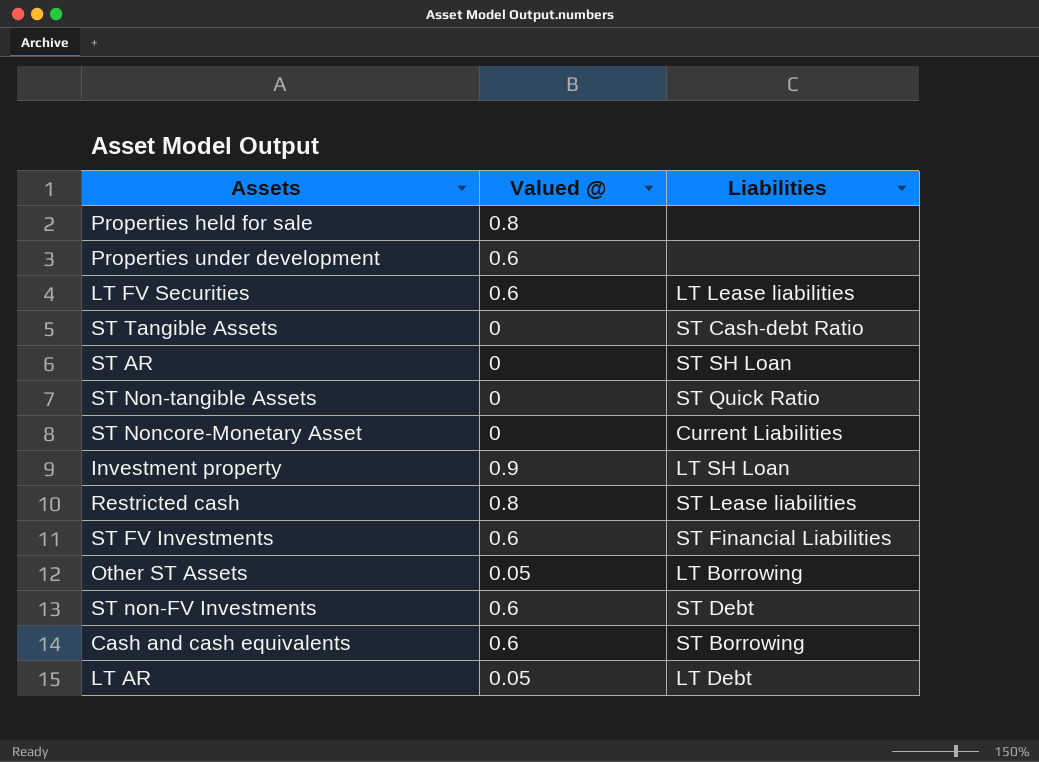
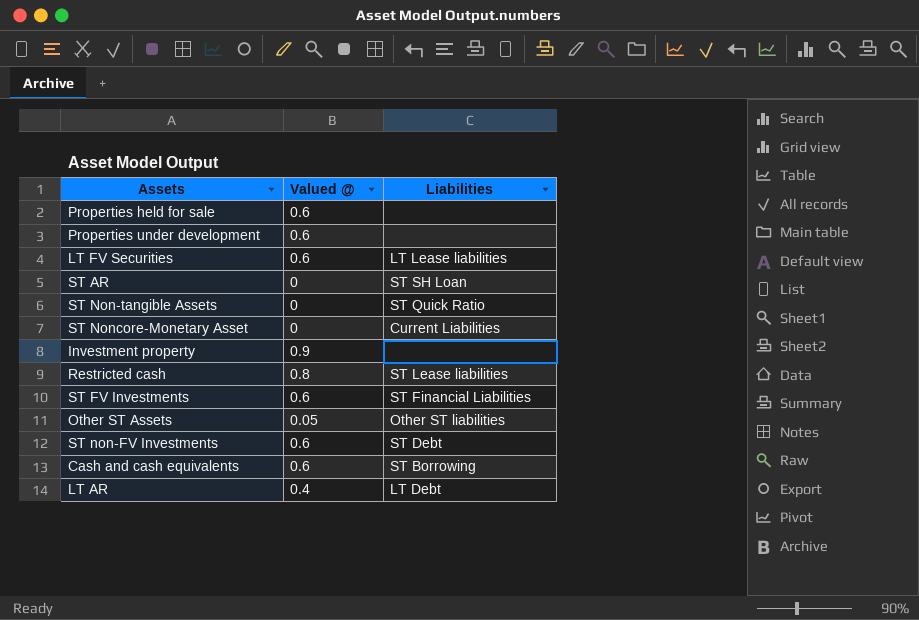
row ST Tangible Assets: 0 | ST Cash-debt Ratio -> none
Properties held for sale | Valued @: 0.8 -> 0.6
Investment property | Liabilities: LT SH Loan -> none
Other ST Assets | Liabilities: LT Borrowing -> Other ST liabilities
LT AR | Valued @: 0.05 -> 0.4

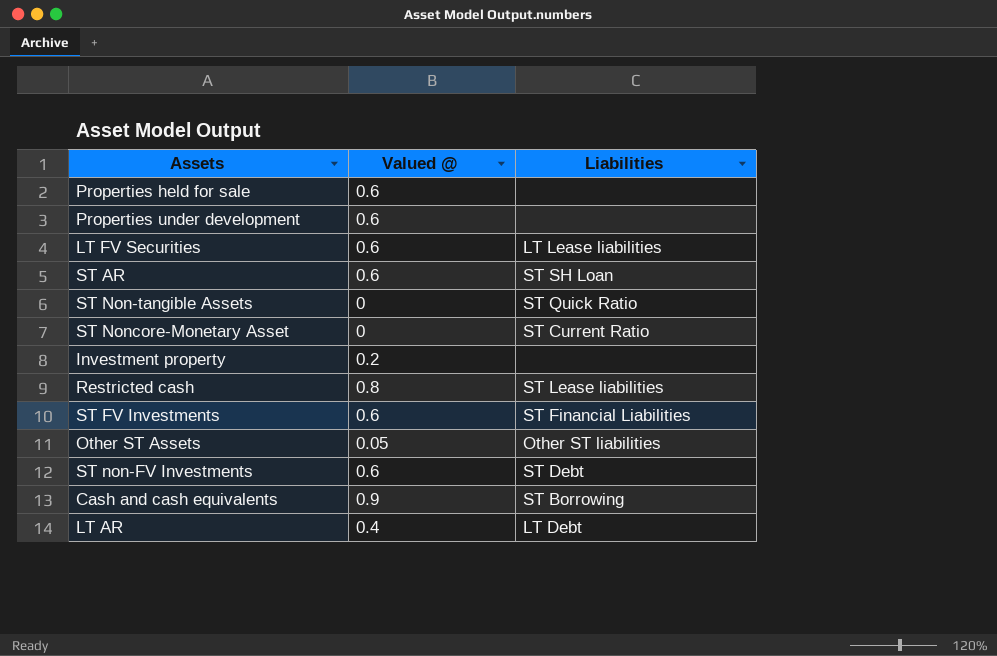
ST AR | Valued @: 0 -> 0.6
ST Noncore-Monetary Asset | Liabilities: Current Liabilities -> ST Current Ratio
Investment property | Valued @: 0.9 -> 0.2
Cash and cash equivalents | Valued @: 0.6 -> 0.9

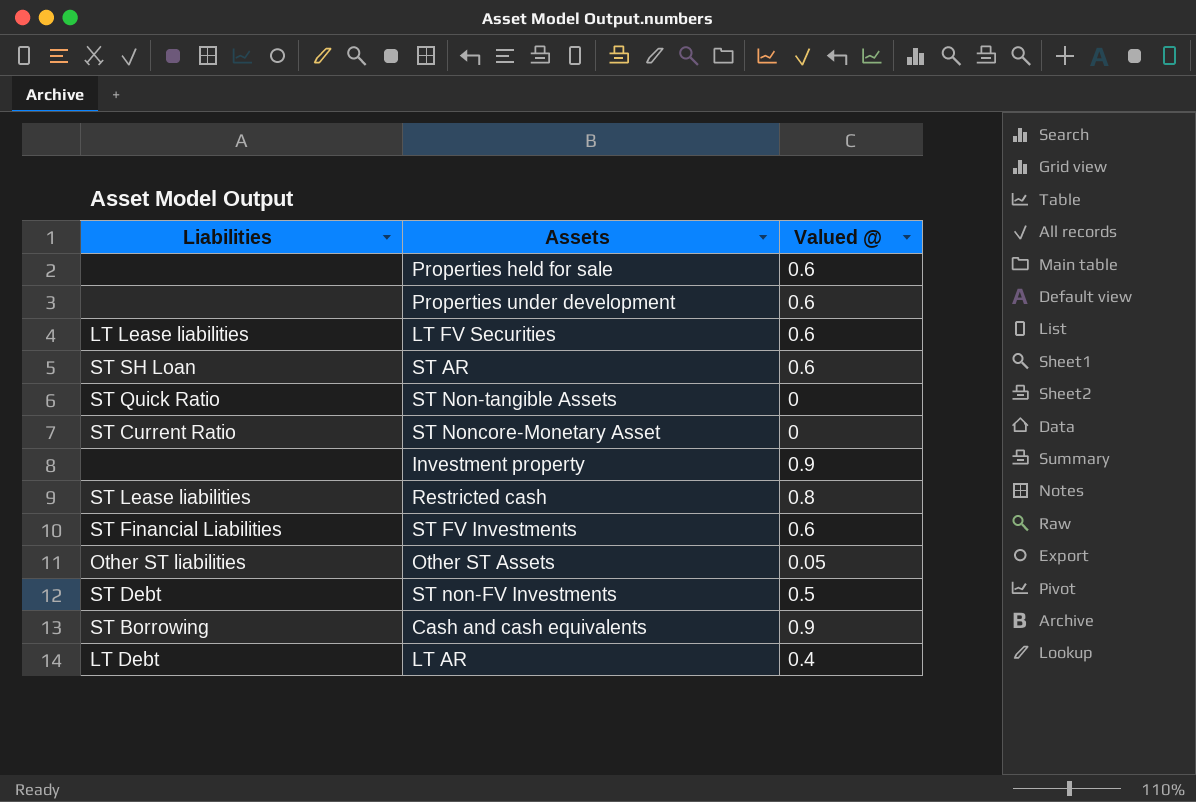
column Liabilities | position: 3 -> 1
Investment property | Valued @: 0.2 -> 0.9
ST non-FV Investments | Valued @: 0.6 -> 0.5

